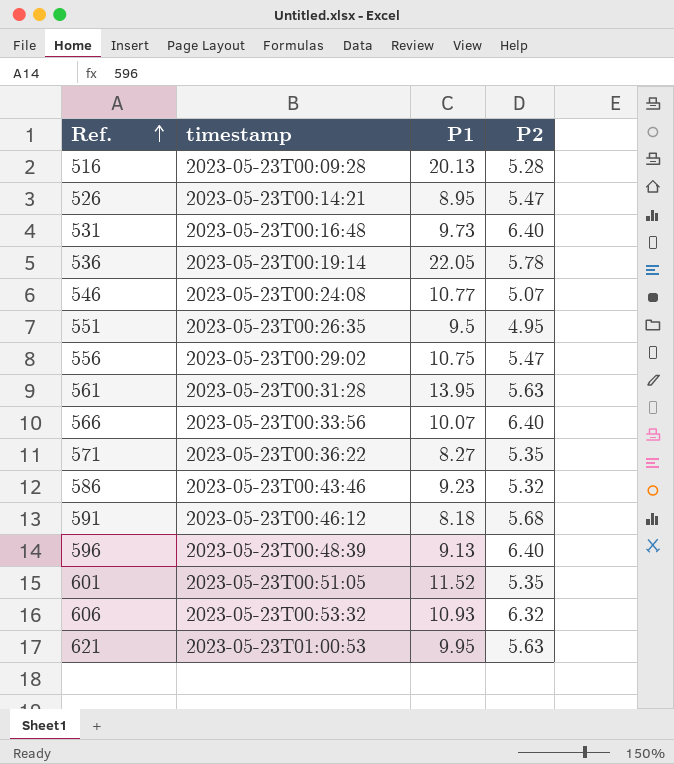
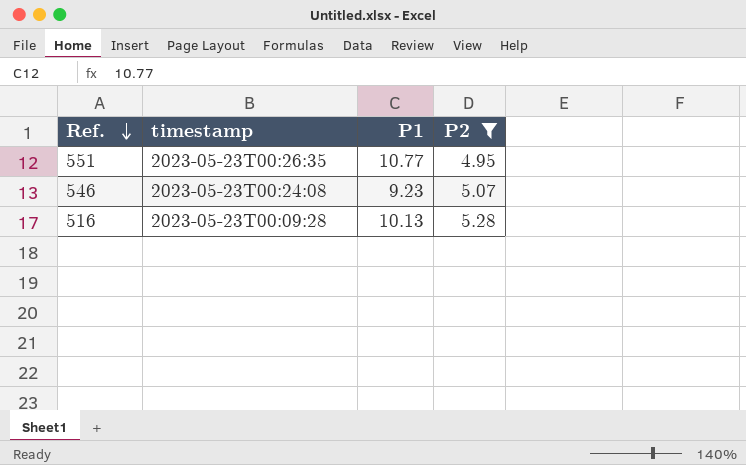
filter: none -> P2 <= 5.28
row order: Ref. ascending -> Ref. descending
551 | P1: 9.5 -> 10.77
546 | P1: 10.77 -> 9.23
516 | P1: 20.13 -> 10.13

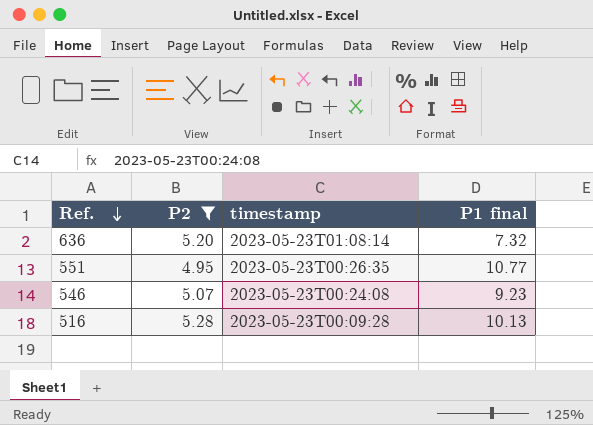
column P2 | position: 4 -> 2
column name: P1 -> P1 final
row 636: none -> 5.20 | 2023-05-23T01:08:14 | 7.32

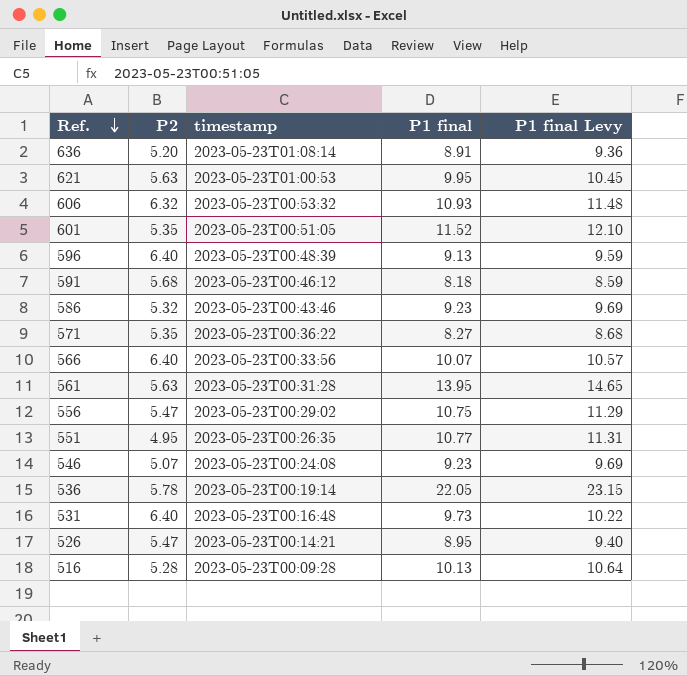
filter: P2 <= 5.28 -> none
column P1 final Levy | formula: none -> [P1 final] * 1.05
636 | P1 final: 7.32 -> 8.91

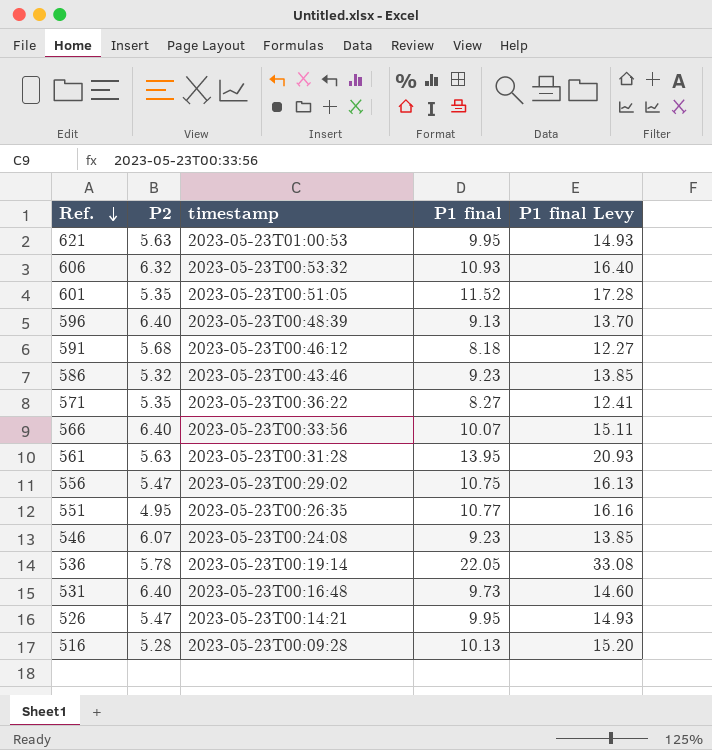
column P1 final Levy | formula: [P1 final] * 1.05 -> [P1 final] * 1.5
row 636: 5.20 | 2023-05-23T01:08:14 | 8.91 | 9.36 -> none
546 | P2: 5.07 -> 6.07
526 | P1 final: 8.95 -> 9.95

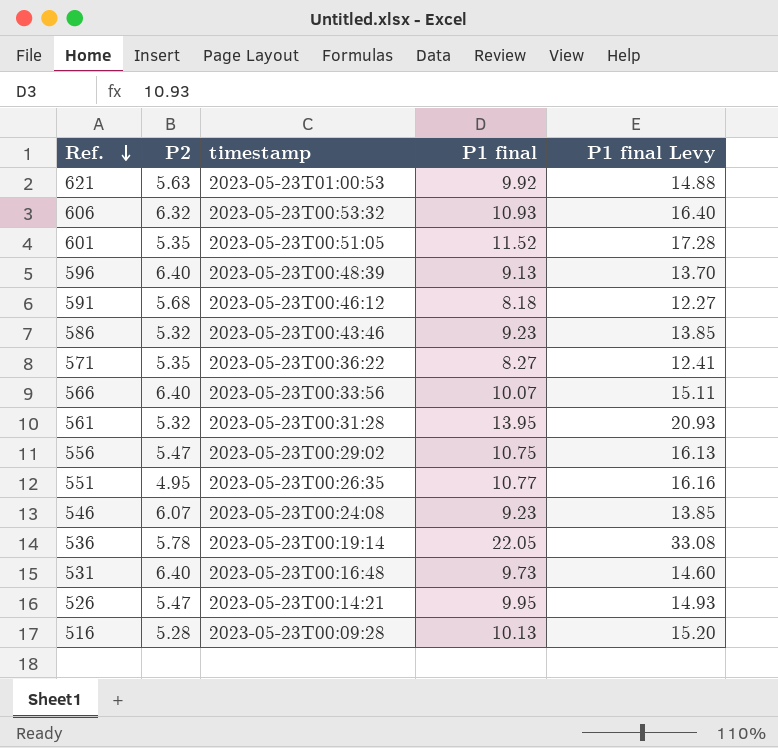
621 | P1 final: 9.95 -> 9.92
621 | P1 final Levy: 14.93 -> 14.88
561 | P2: 5.63 -> 5.32

